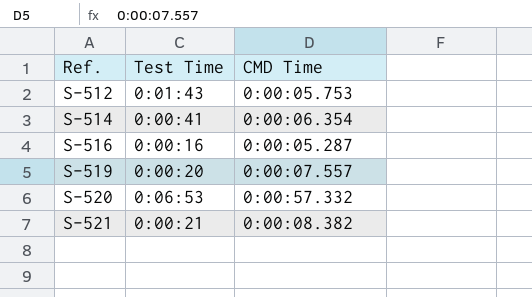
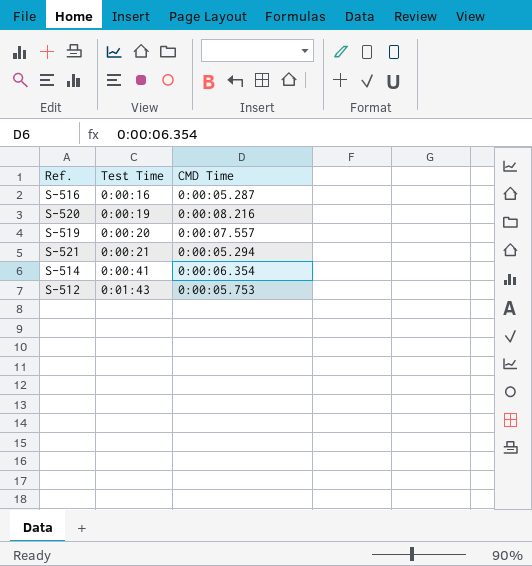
row order: Ref. ascending -> Test Time ascending
S-520 | Test Time: 0:06:53 -> 0:00:19
S-520 | CMD Time: 0:00:57.332 -> 0:00:08.216
S-521 | CMD Time: 0:00:08.382 -> 0:00:05.294

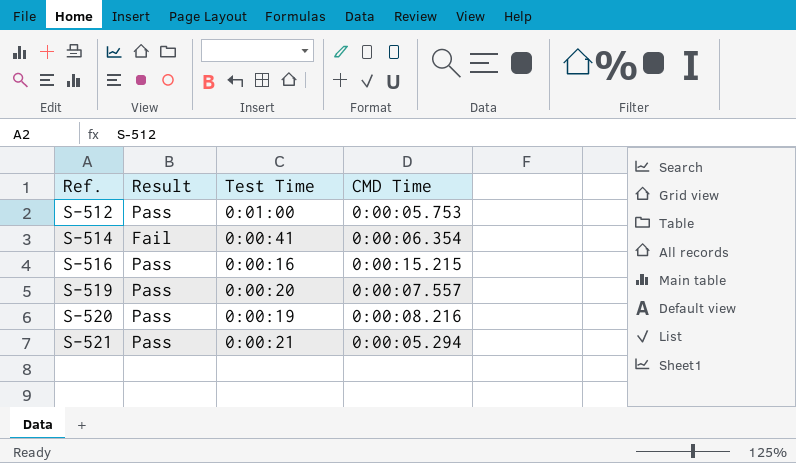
row order: Test Time ascending -> Ref. ascending
column Result | position: none -> 2
S-512 | Test Time: 0:01:43 -> 0:01:00
S-516 | CMD Time: 0:00:05.287 -> 0:00:15.215

